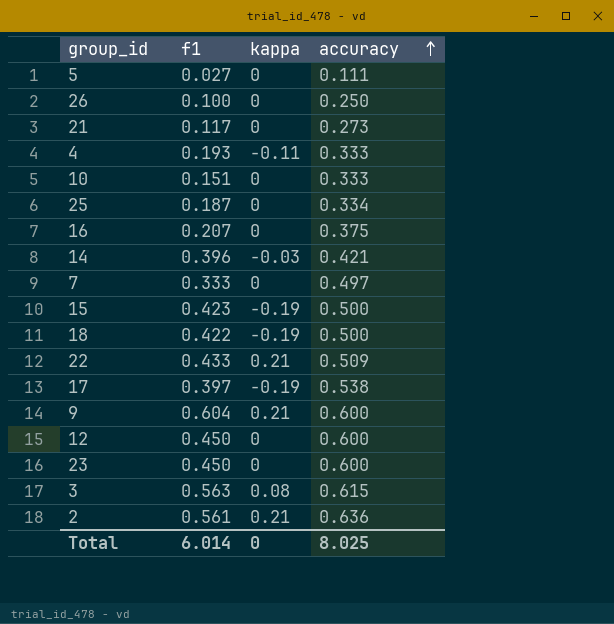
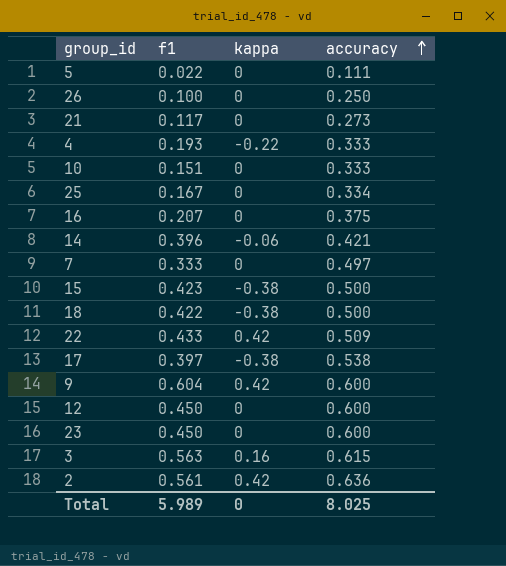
5 | f1: 0.027 -> 0.022
4 | kappa: -0.11 -> -0.22
25 | f1: 0.187 -> 0.167
14 | kappa: -0.03 -> -0.06
15 | kappa: -0.19 -> -0.38
18 | kappa: -0.19 -> -0.38
22 | kappa: 0.21 -> 0.42
17 | kappa: -0.19 -> -0.38
9 | kappa: 0.21 -> 0.42
3 | kappa: 0.08 -> 0.16
2 | kappa: 0.21 -> 0.42
Total | f1: 6.014 -> 5.989

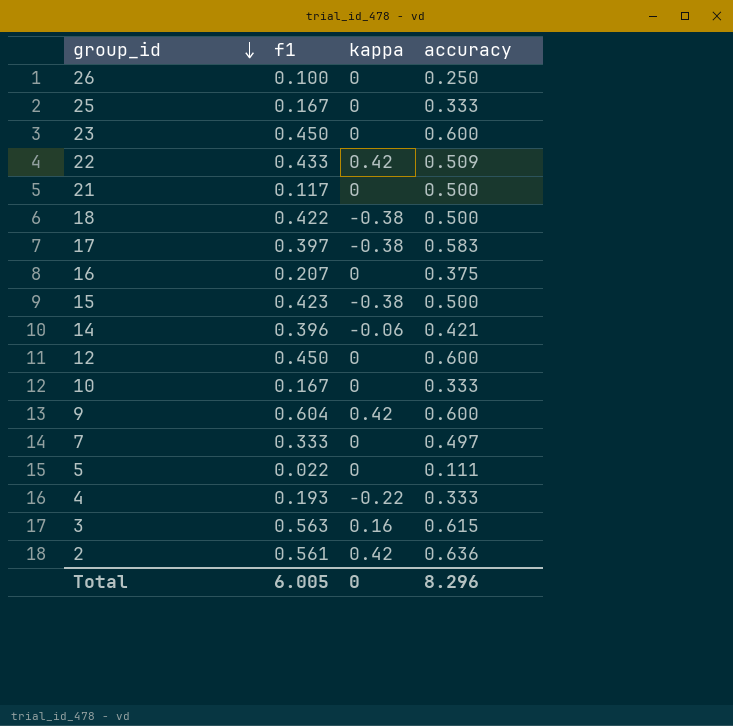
row order: accuracy ascending -> group_id descending
25 | accuracy: 0.334 -> 0.333
21 | accuracy: 0.273 -> 0.500
17 | accuracy: 0.538 -> 0.583
10 | f1: 0.151 -> 0.167
Total | f1: 5.989 -> 6.005
Total | accuracy: 8.025 -> 8.296

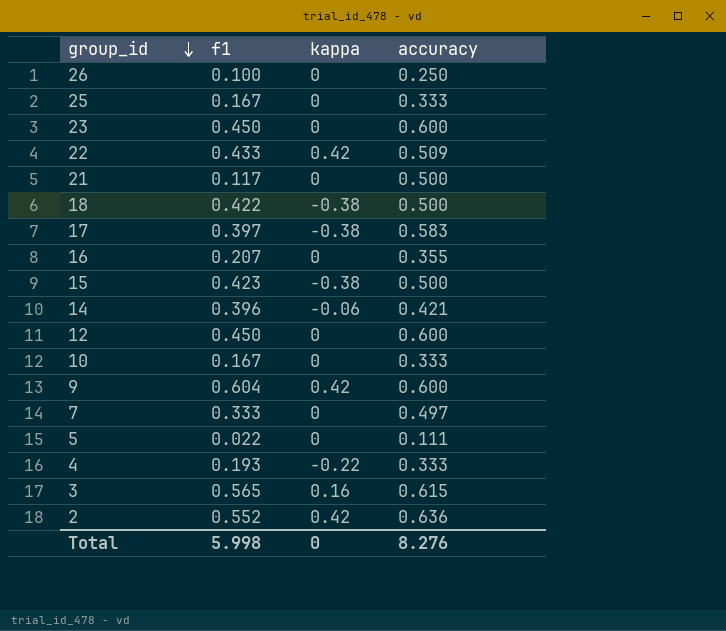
16 | accuracy: 0.375 -> 0.355
3 | f1: 0.563 -> 0.565
2 | f1: 0.561 -> 0.552
Total | f1: 6.005 -> 5.998
Total | accuracy: 8.296 -> 8.276

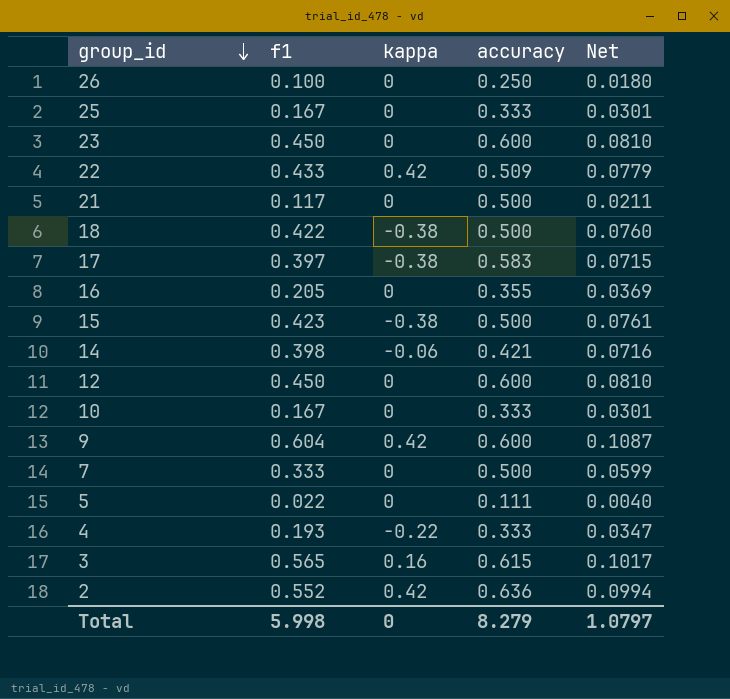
column Net | formula: none -> [f1] * 0.18
16 | f1: 0.207 -> 0.205
14 | f1: 0.396 -> 0.398
7 | accuracy: 0.497 -> 0.500
Total | accuracy: 8.276 -> 8.279

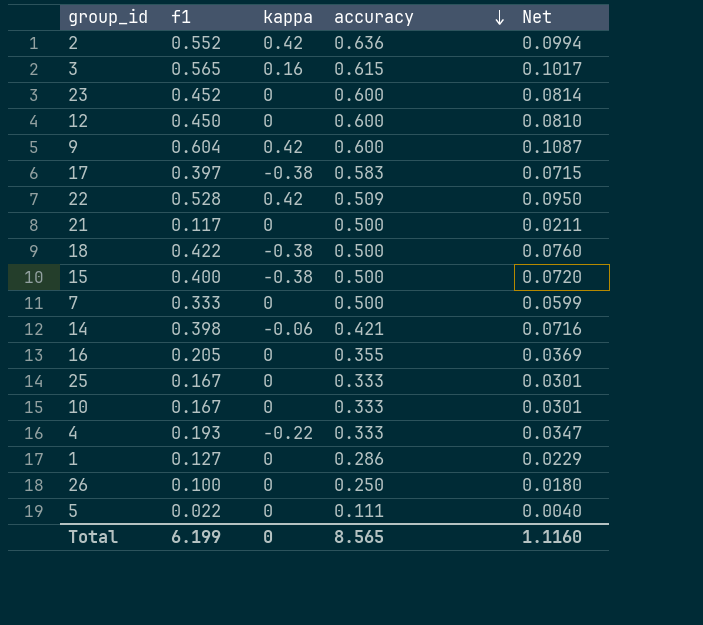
row order: group_id descending -> accuracy descending
23 | f1: 0.450 -> 0.452
23 | Net: 0.0810 -> 0.0814
22 | f1: 0.433 -> 0.528
22 | Net: 0.0779 -> 0.0950
15 | f1: 0.423 -> 0.400
15 | Net: 0.0761 -> 0.0720
row 1: none -> 0.127 | 0 | 0.286 | 0.0229
Total | f1: 5.998 -> 6.199
Total | accuracy: 8.279 -> 8.565
Total | Net: 1.0797 -> 1.1160

